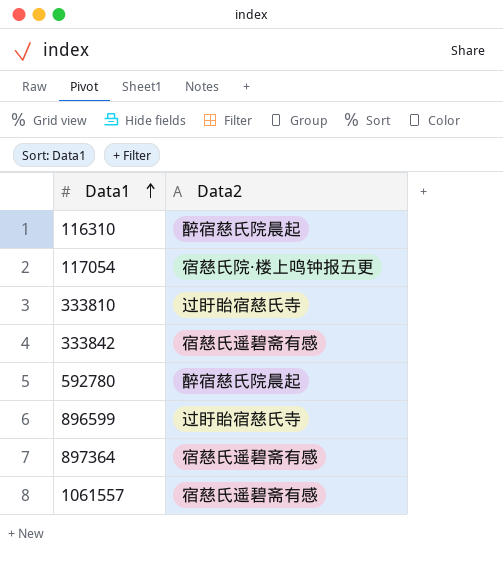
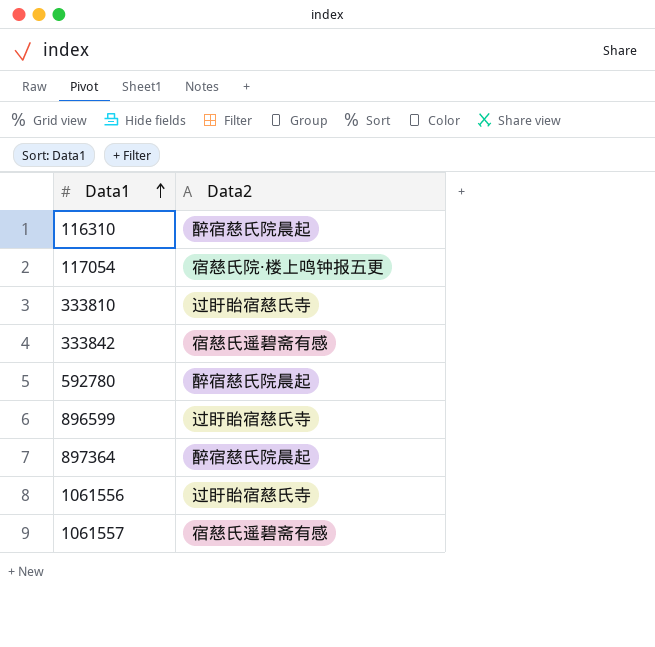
897364 | Data2: 宿慈氏遥碧斋有感 -> 醉宿慈氏院晨起
row 1061556: none -> 过盱眙宿慈氏寺

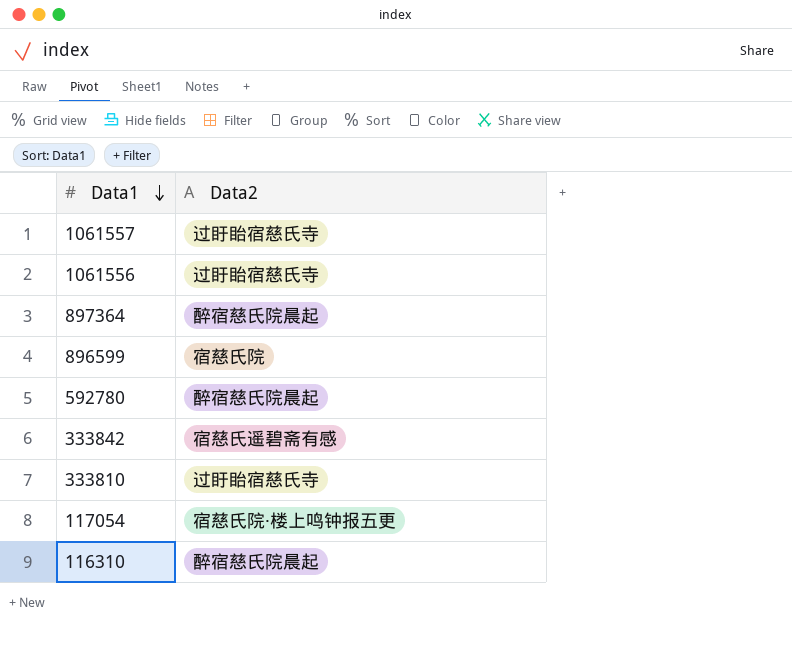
row order: Data1 ascending -> Data1 descending
1061557 | Data2: 宿慈氏遥碧斋有感 -> 过盱眙宿慈氏寺
896599 | Data2: 过盱眙宿慈氏寺 -> 宿慈氏院

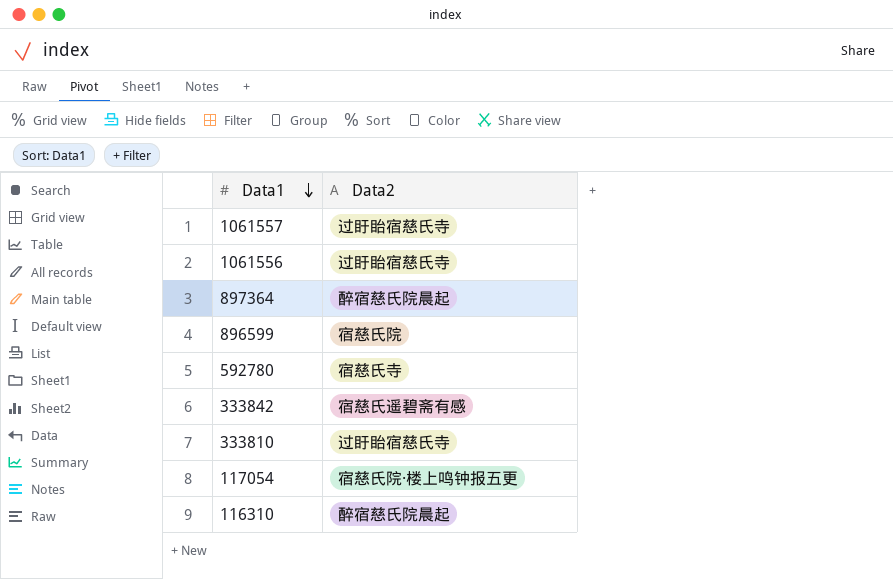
592780 | Data2: 醉宿慈氏院晨起 -> 宿慈氏寺

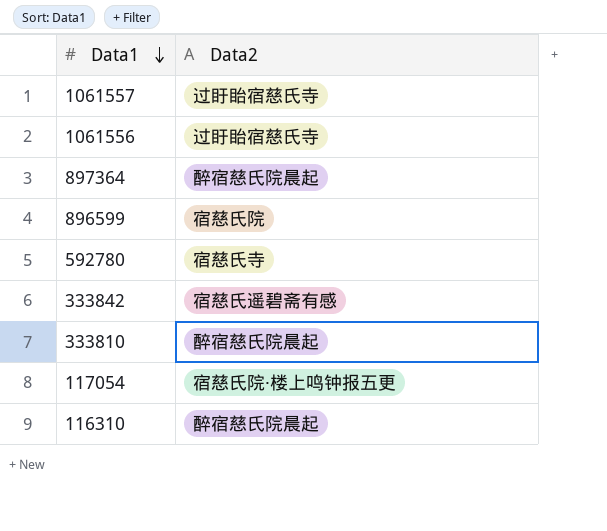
333810 | Data2: 过盱眙宿慈氏寺 -> 醉宿慈氏院晨起

